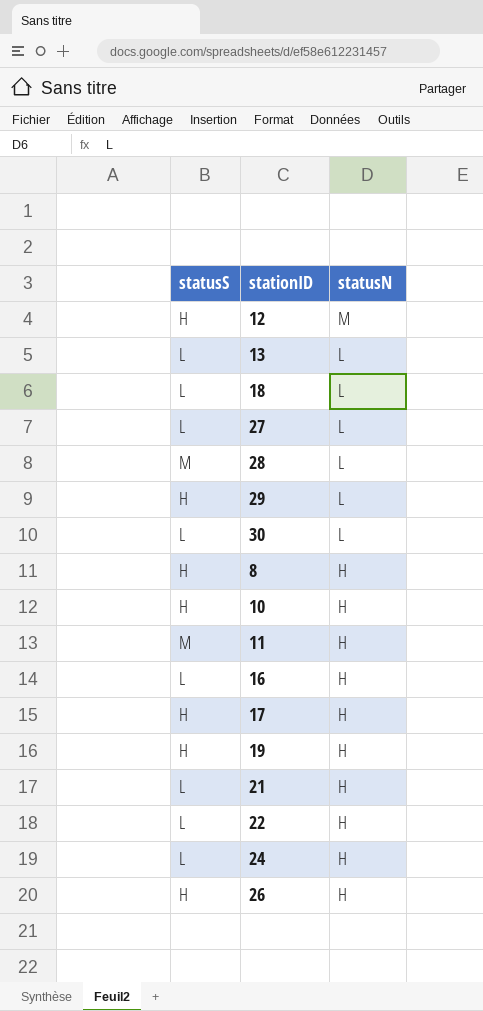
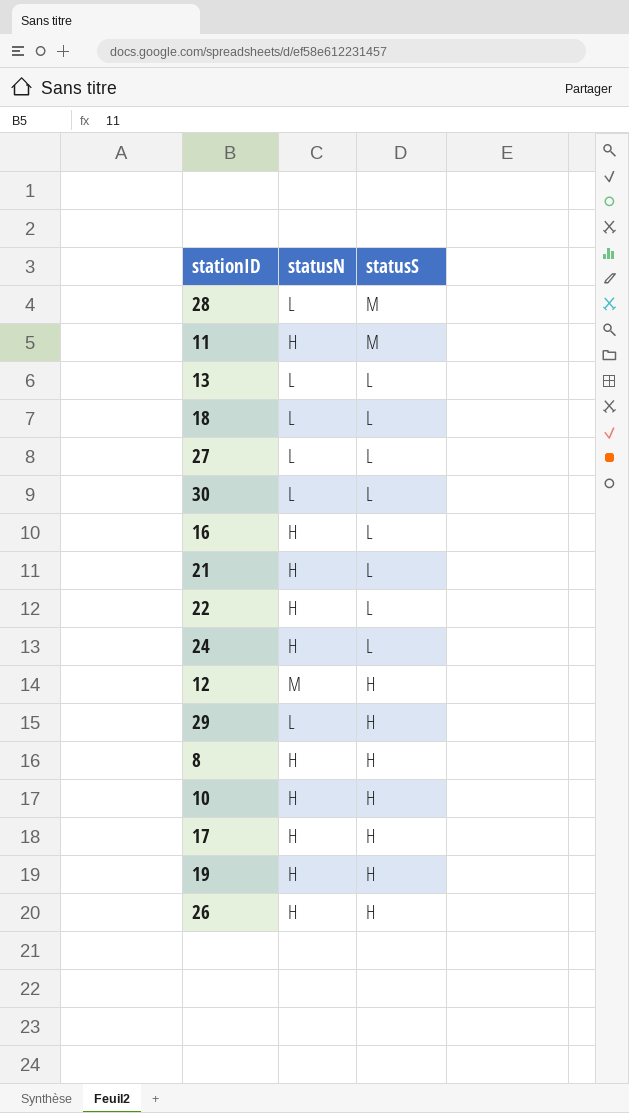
row order: statusN descending -> statusS descending
column statusS | position: 1 -> 3

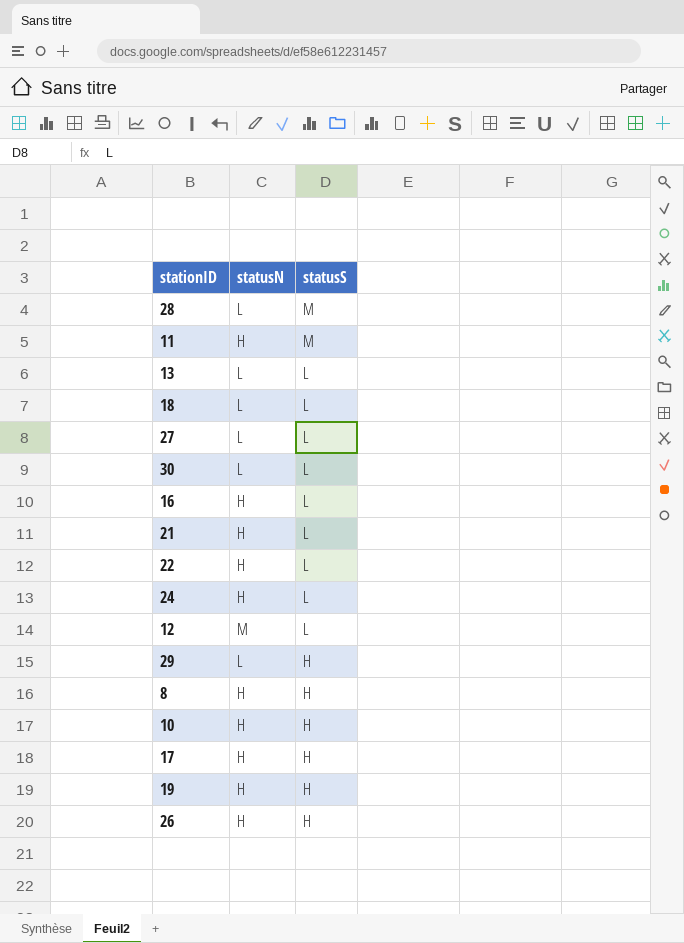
12 | statusS: H -> L

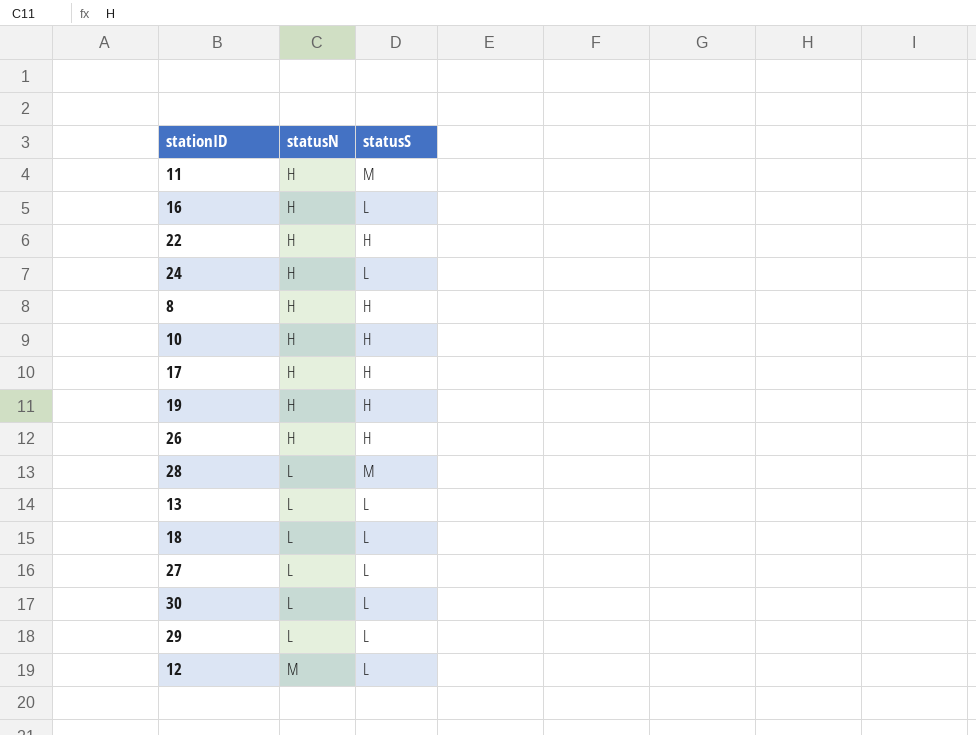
row order: statusS descending -> statusN ascending
row 21: H | L -> none
22 | statusS: L -> H
29 | statusS: H -> L

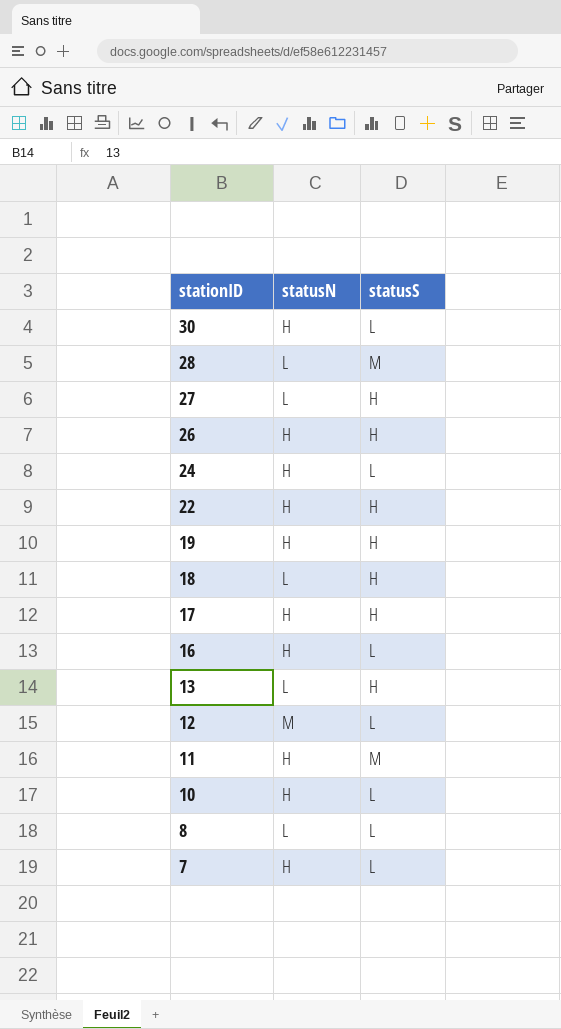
row order: statusN ascending -> stationID descending
row 29: L | L -> none
30 | statusN: L -> H
27 | statusS: L -> H
18 | statusS: L -> H
13 | statusS: L -> H
10 | statusS: H -> L
8 | statusN: H -> L
8 | statusS: H -> L
row 7: none -> H | L

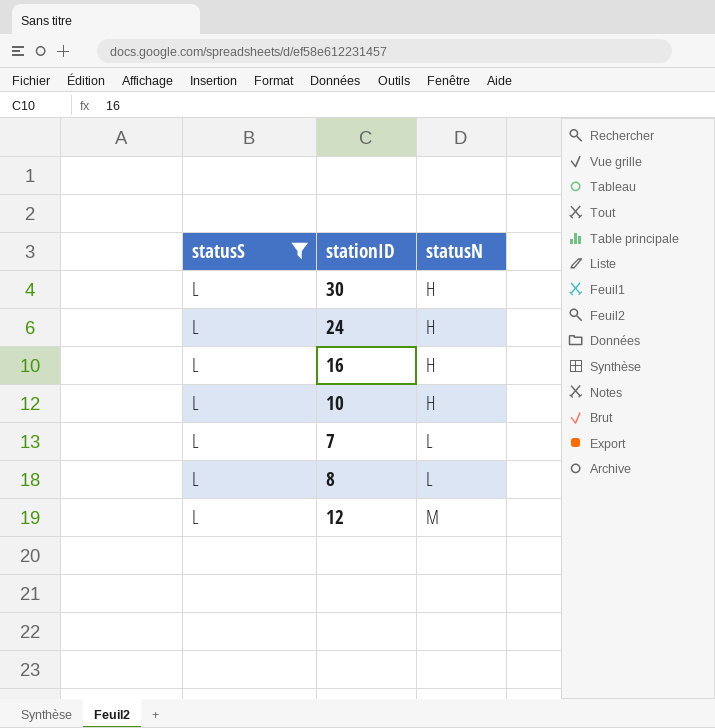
filter: none -> statusS = L
row order: stationID descending -> statusN ascending
column statusS | position: 3 -> 1
7 | statusN: H -> L

